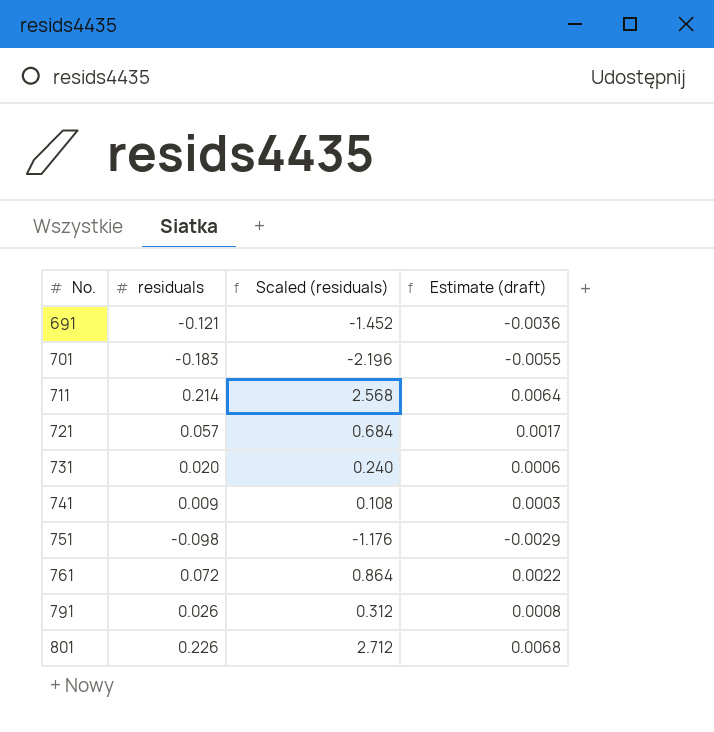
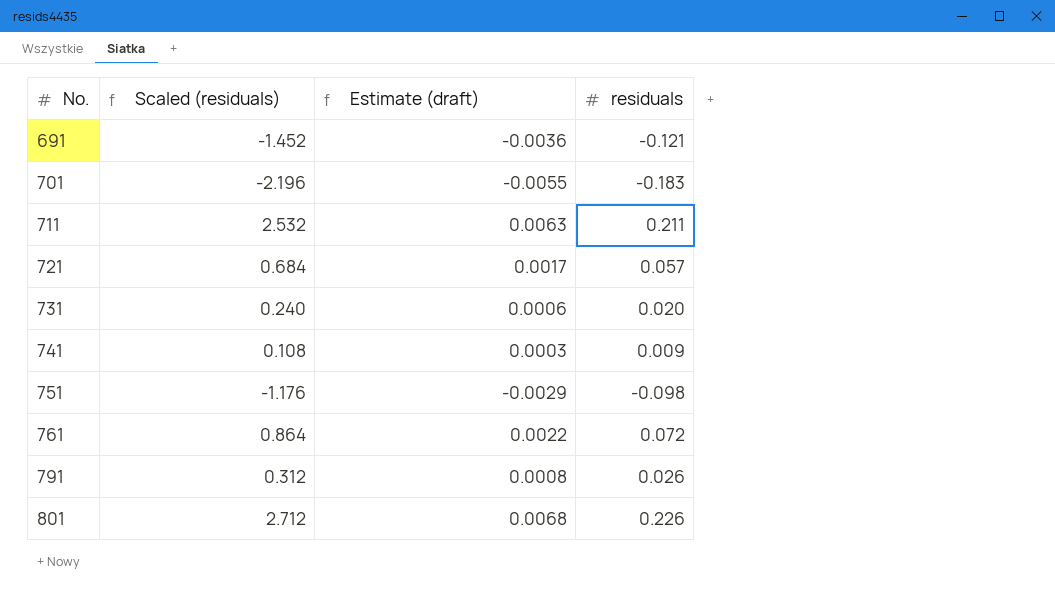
column residuals | position: 2 -> 4
711 | Scaled (residuals): 2.568 -> 2.532
711 | Estimate (draft): 0.0064 -> 0.0063
711 | residuals: 0.214 -> 0.211

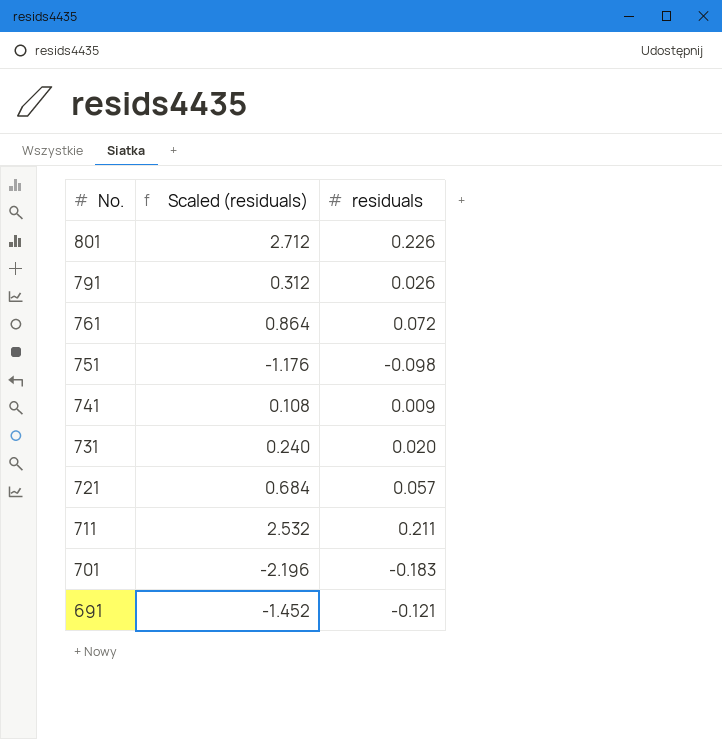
row order: No. ascending -> No. descending
column Estimate (draft) | formula: [residuals] * 0.03 -> none

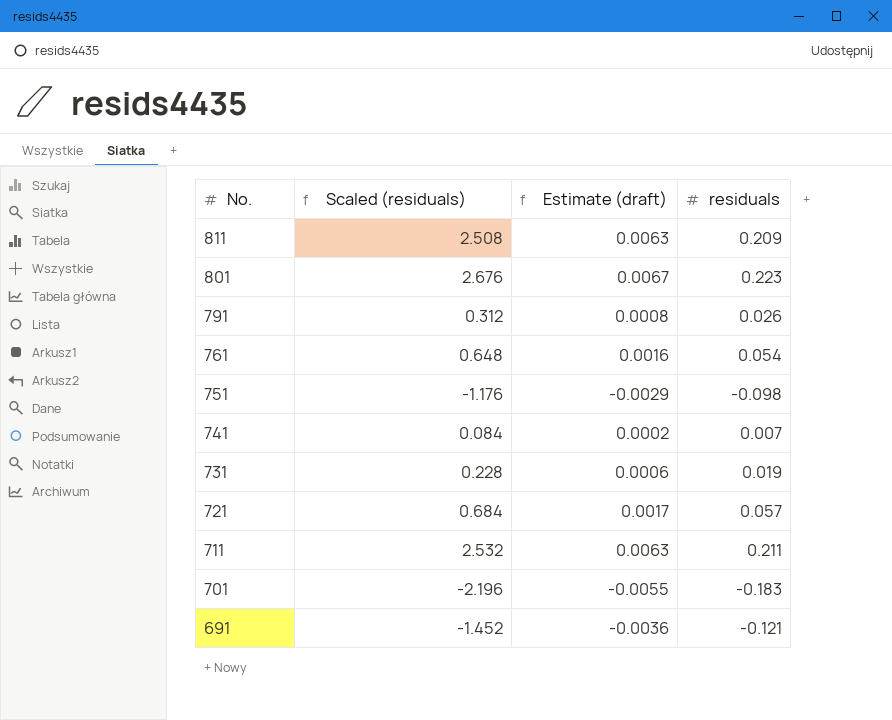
column Estimate (draft) | formula: none -> [residuals] * 0.03
row 811: none -> 2.508 | 0.0063 | 0.209
801 | Scaled (residuals): 2.712 -> 2.676
801 | residuals: 0.226 -> 0.223
761 | Scaled (residuals): 0.864 -> 0.648
761 | residuals: 0.072 -> 0.054
741 | Scaled (residuals): 0.108 -> 0.084
741 | residuals: 0.009 -> 0.007
731 | Scaled (residuals): 0.240 -> 0.228
731 | residuals: 0.020 -> 0.019

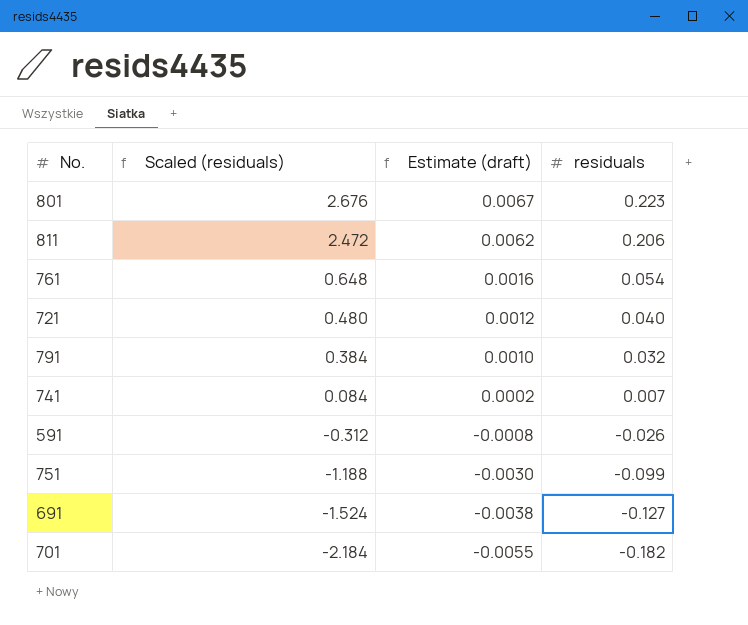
row order: No. descending -> Scaled (residuals) descending
row 731: 0.228 | 0.0006 | 0.019 -> none
row 711: 2.532 | 0.0063 | 0.211 -> none
811 | Scaled (residuals): 2.508 -> 2.472
811 | Estimate (draft): 0.0063 -> 0.0062
811 | residuals: 0.209 -> 0.206
721 | Scaled (residuals): 0.684 -> 0.480
721 | Estimate (draft): 0.0017 -> 0.0012
721 | residuals: 0.057 -> 0.040
791 | Scaled (residuals): 0.312 -> 0.384
791 | Estimate (draft): 0.0008 -> 0.0010
791 | residuals: 0.026 -> 0.032
row 591: none -> -0.312 | -0.0008 | -0.026
751 | Scaled (residuals): -1.176 -> -1.188
751 | Estimate (draft): -0.0029 -> -0.0030
751 | residuals: -0.098 -> -0.099
691 | Scaled (residuals): -1.452 -> -1.524
691 | Estimate (draft): -0.0036 -> -0.0038
691 | residuals: -0.121 -> -0.127
701 | Scaled (residuals): -2.196 -> -2.184
701 | residuals: -0.183 -> -0.182

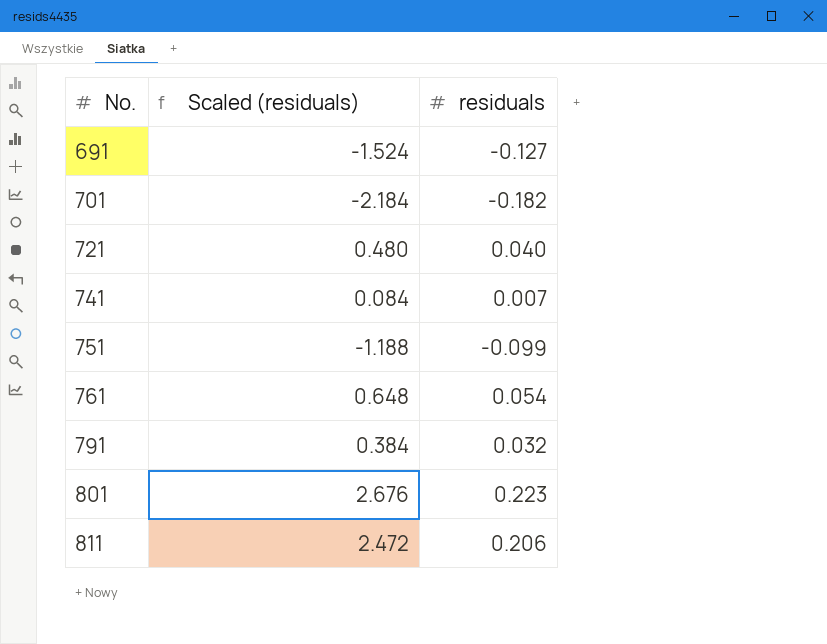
row order: Scaled (residuals) descending -> No. ascending
column Estimate (draft) | formula: [residuals] * 0.03 -> none
row 591: -0.312 | -0.0008 | -0.026 -> none

